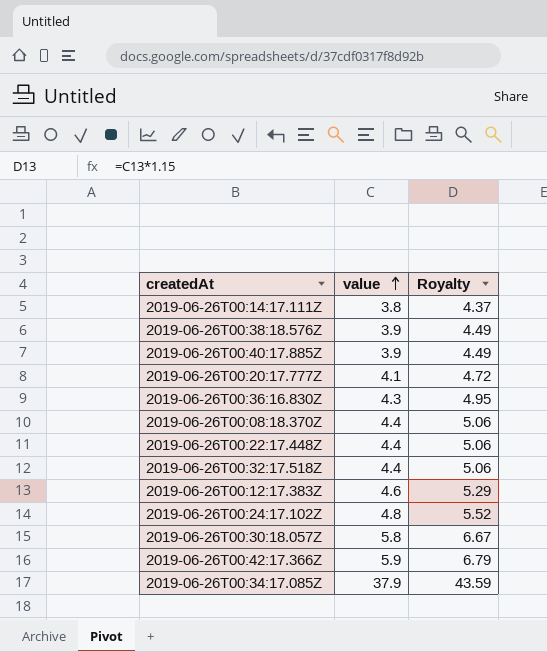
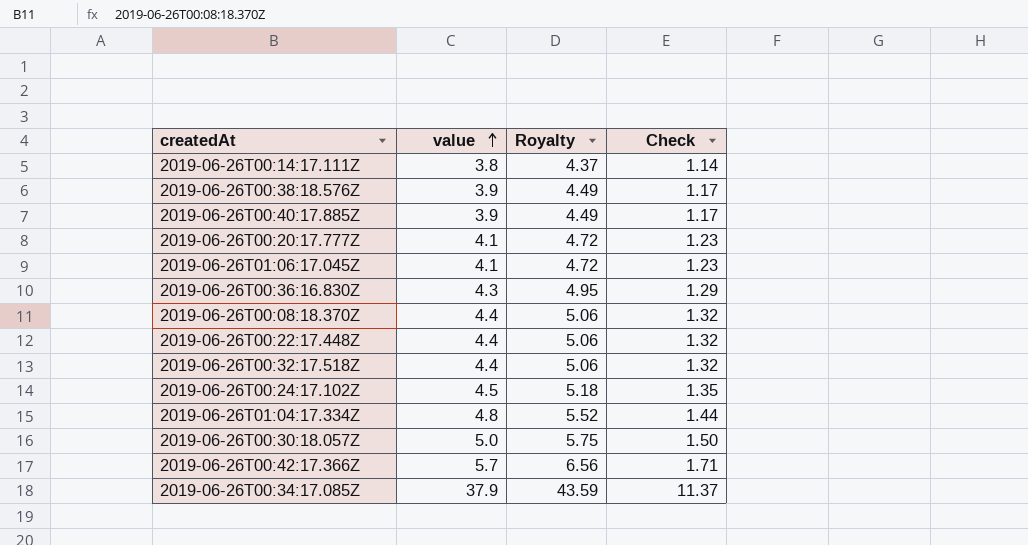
column Check | formula: none -> [value] * 0.3
row 2019-06-26T00:12:17.383Z: 4.6 | 5.29 -> none
row 2019-06-26T01:06:17.045Z: none -> 4.1 | 4.72 | 1.23
2019-06-26T00:24:17.102Z | value: 4.8 -> 4.5
2019-06-26T00:24:17.102Z | Royalty: 5.52 -> 5.18
row 2019-06-26T01:04:17.334Z: none -> 4.8 | 5.52 | 1.44
2019-06-26T00:30:18.057Z | value: 5.8 -> 5.0
2019-06-26T00:30:18.057Z | Royalty: 6.67 -> 5.75
2019-06-26T00:42:17.366Z | value: 5.9 -> 5.7
2019-06-26T00:42:17.366Z | Royalty: 6.79 -> 6.56

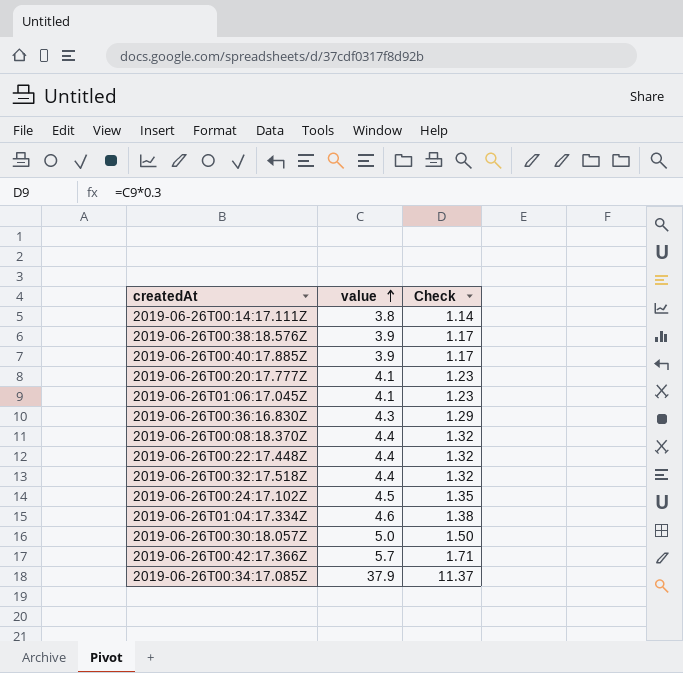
column Royalty | formula: [value] * 1.15 -> none
2019-06-26T01:04:17.334Z | value: 4.8 -> 4.6
2019-06-26T01:04:17.334Z | Check: 1.44 -> 1.38

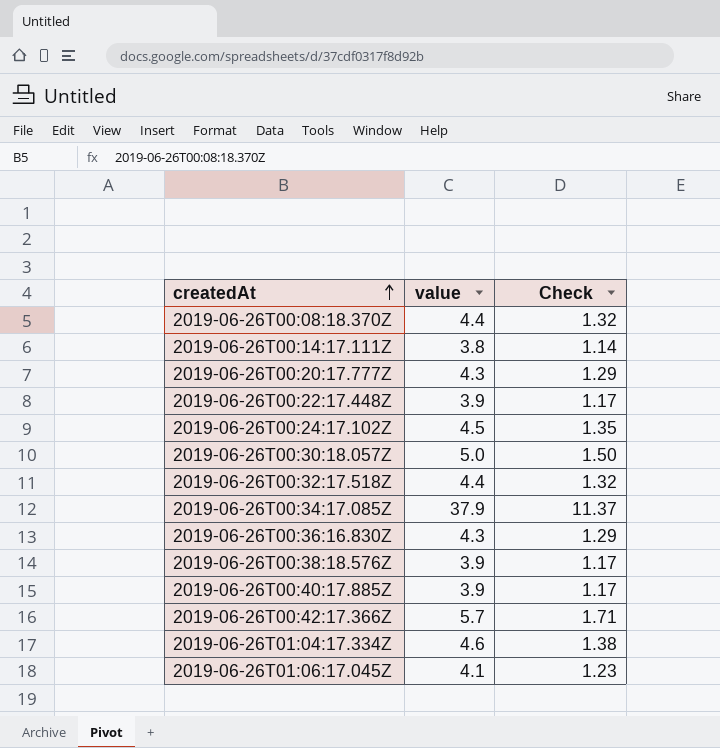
row order: value ascending -> createdAt ascending
2019-06-26T00:20:17.777Z | value: 4.1 -> 4.3
2019-06-26T00:20:17.777Z | Check: 1.23 -> 1.29
2019-06-26T00:22:17.448Z | value: 4.4 -> 3.9
2019-06-26T00:22:17.448Z | Check: 1.32 -> 1.17

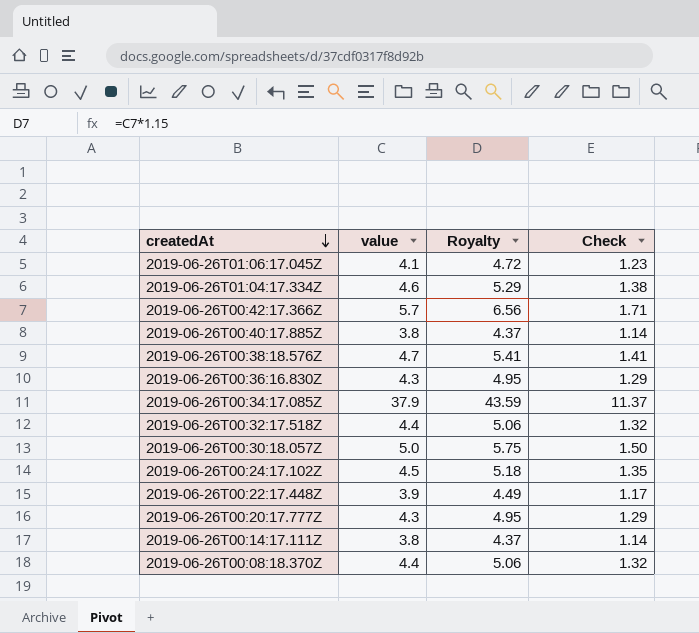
row order: createdAt ascending -> createdAt descending
column Royalty | formula: none -> [value] * 1.15
2019-06-26T00:40:17.885Z | value: 3.9 -> 3.8
2019-06-26T00:40:17.885Z | Check: 1.17 -> 1.14
2019-06-26T00:38:18.576Z | value: 3.9 -> 4.7
2019-06-26T00:38:18.576Z | Check: 1.17 -> 1.41

